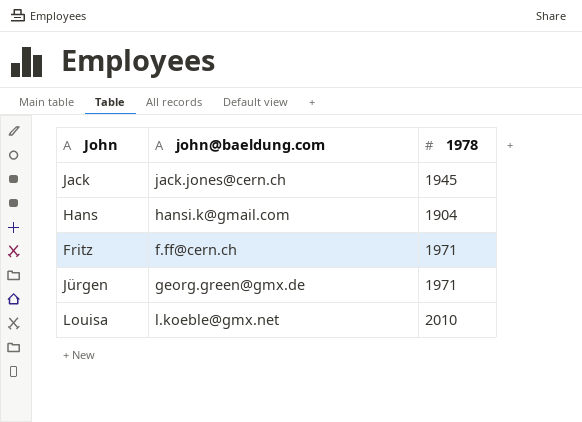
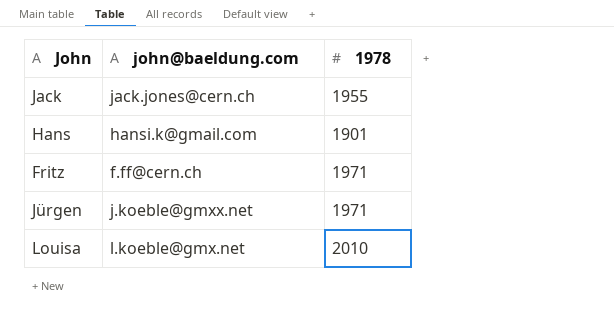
Jack | 1978: 1945 -> 1955
Hans | 1978: 1904 -> 1901
Jürgen | john@baeldung.com: georg.green@gmx.de -> j.koeble@gmxx.net

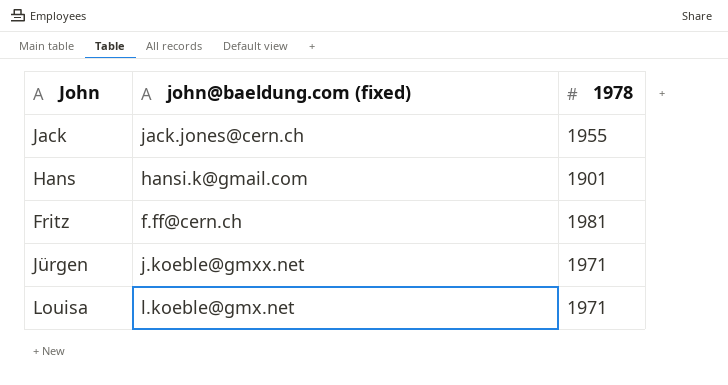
column name: john@baeldung.com -> john@baeldung.com (fixed)
Fritz | 1978: 1971 -> 1981
Louisa | 1978: 2010 -> 1971

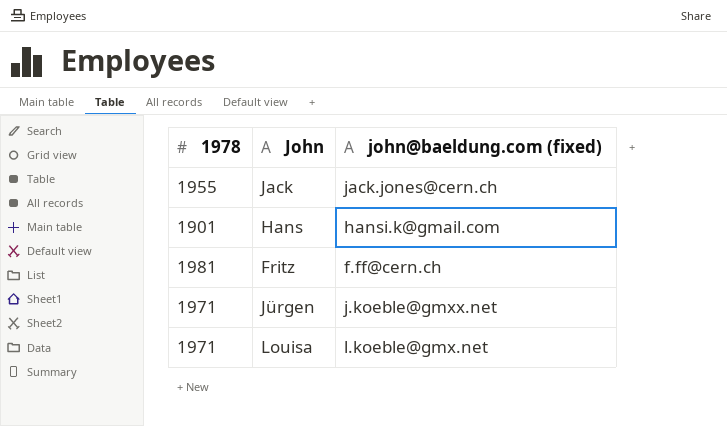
column 1978 | position: 3 -> 1

